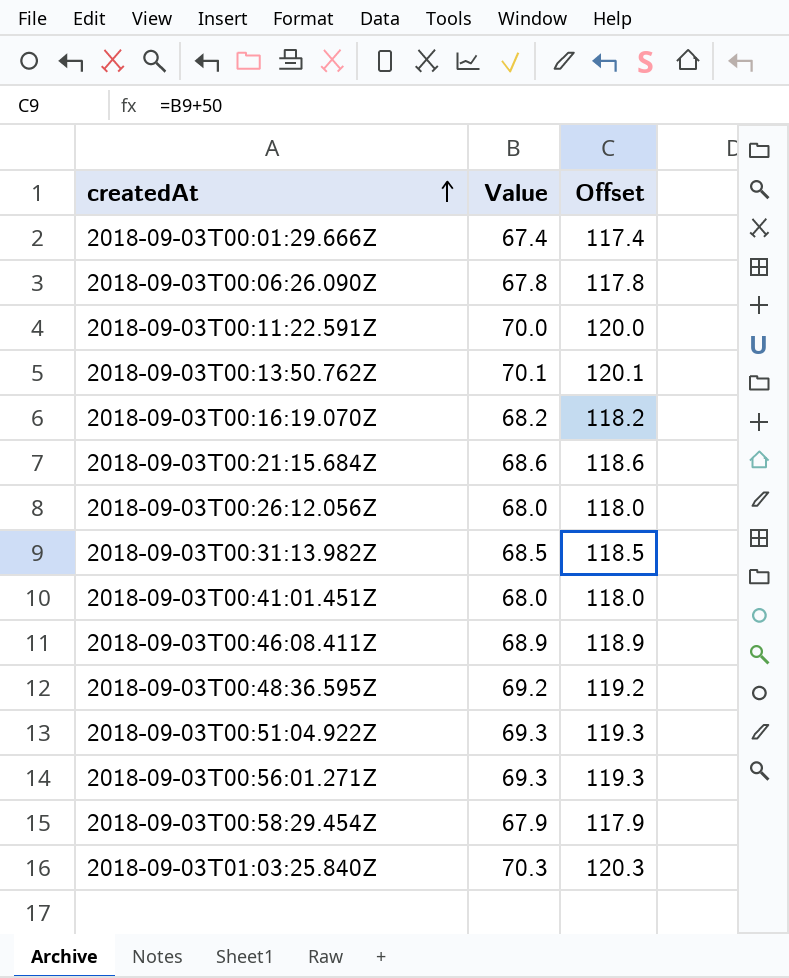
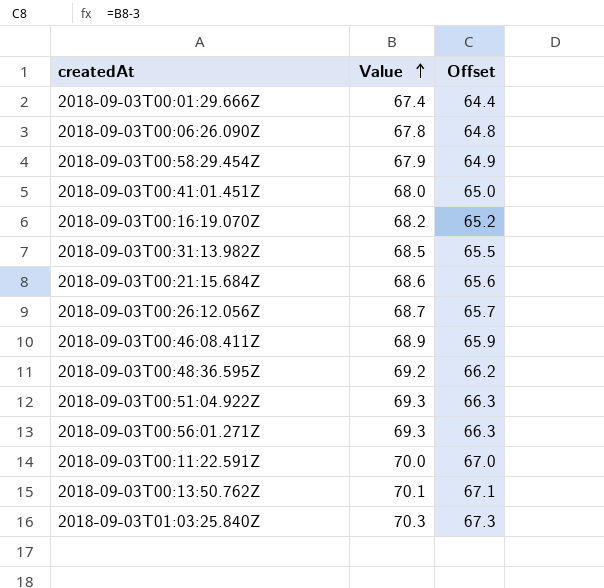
row order: createdAt ascending -> Value ascending
column Offset | formula: [Value] + 50 -> [Value] - 3
2018-09-03T00:26:12.056Z | Value: 68.0 -> 68.7

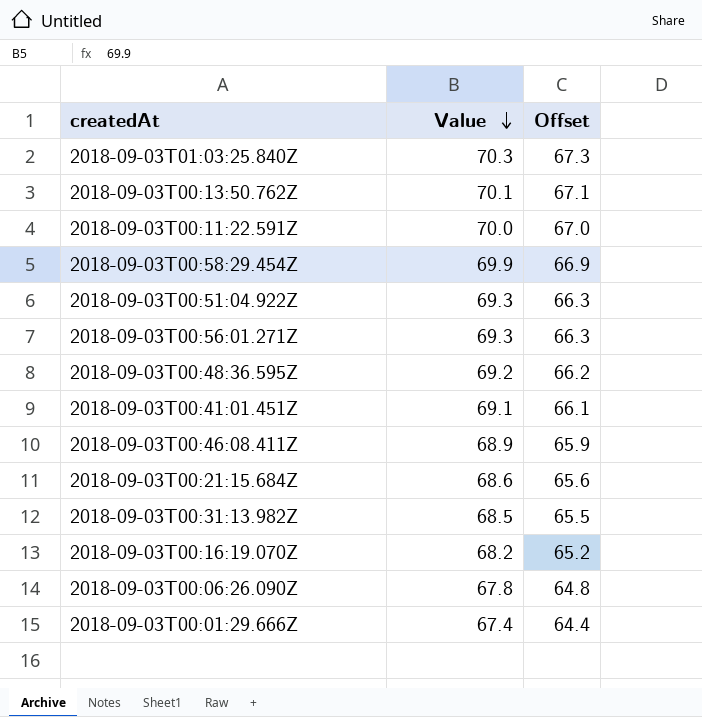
row order: Value ascending -> Value descending
row 2018-09-03T00:26:12.056Z: 68.7 | 65.7 -> none
2018-09-03T00:58:29.454Z | Value: 67.9 -> 69.9
2018-09-03T00:58:29.454Z | Offset: 64.9 -> 66.9
2018-09-03T00:41:01.451Z | Value: 68.0 -> 69.1
2018-09-03T00:41:01.451Z | Offset: 65.0 -> 66.1

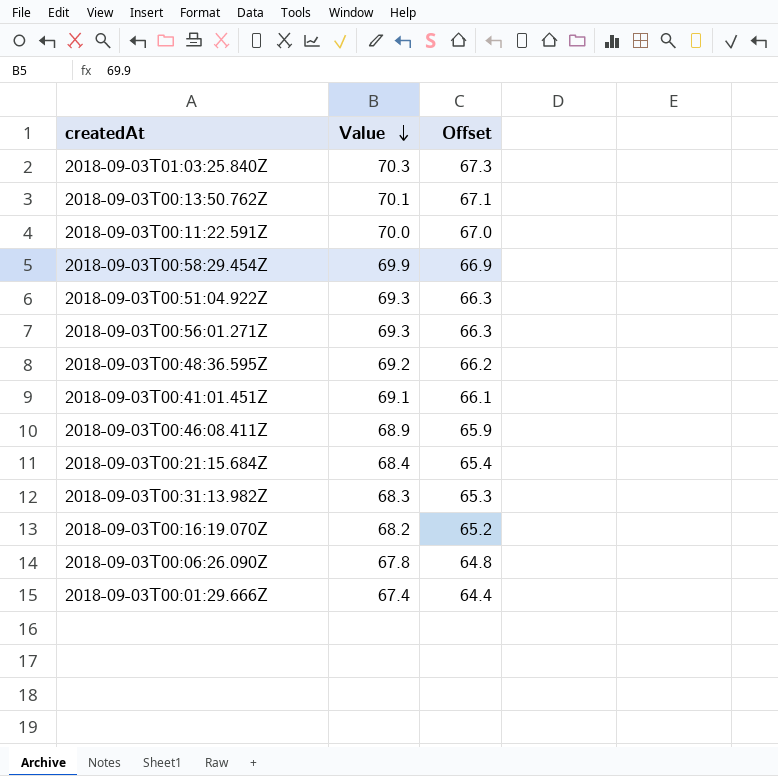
2018-09-03T00:21:15.684Z | Value: 68.6 -> 68.4
2018-09-03T00:21:15.684Z | Offset: 65.6 -> 65.4
2018-09-03T00:31:13.982Z | Value: 68.5 -> 68.3
2018-09-03T00:31:13.982Z | Offset: 65.5 -> 65.3

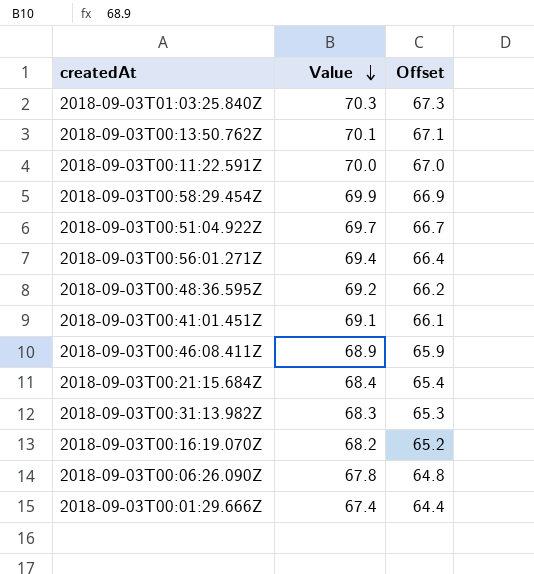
2018-09-03T00:51:04.922Z | Value: 69.3 -> 69.7
2018-09-03T00:51:04.922Z | Offset: 66.3 -> 66.7
2018-09-03T00:56:01.271Z | Value: 69.3 -> 69.4
2018-09-03T00:56:01.271Z | Offset: 66.3 -> 66.4

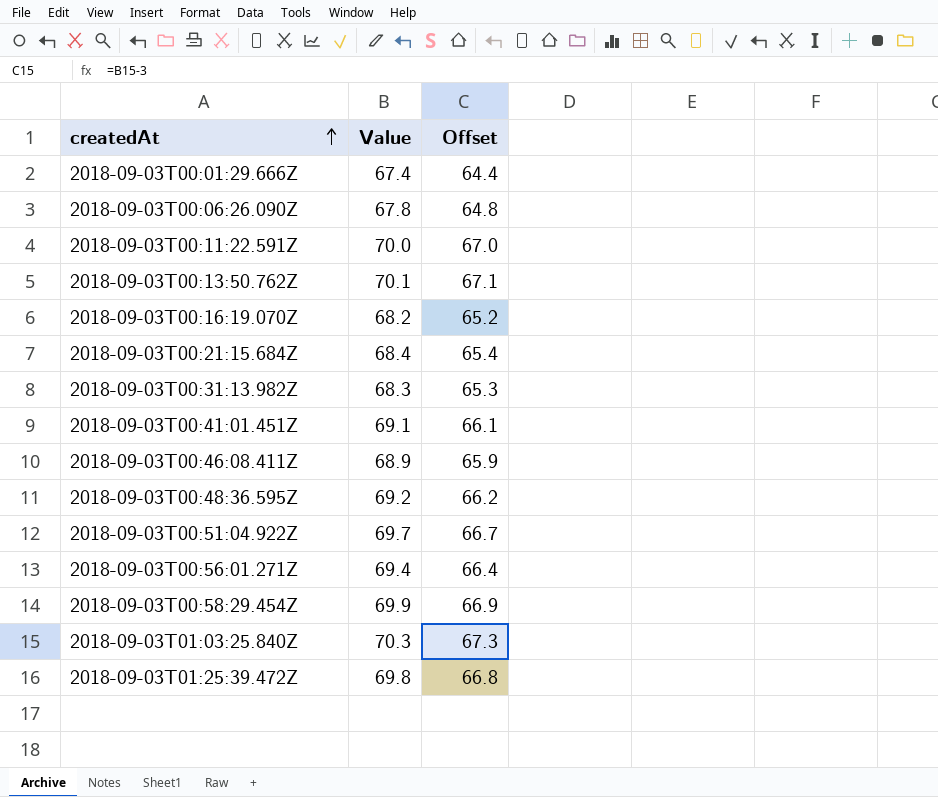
row order: Value descending -> createdAt ascending
row 2018-09-03T01:25:39.472Z: none -> 69.8 | 66.8

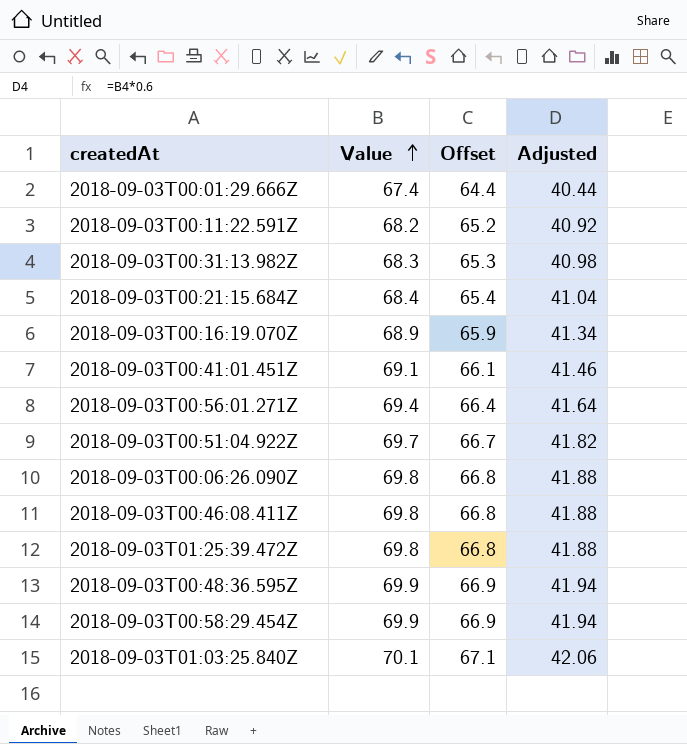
row order: createdAt ascending -> Value ascending
column Adjusted | formula: none -> [Value] * 0.6
row 2018-09-03T00:13:50.762Z: 70.1 | 67.1 -> none
2018-09-03T00:11:22.591Z | Value: 70.0 -> 68.2
2018-09-03T00:11:22.591Z | Offset: 67.0 -> 65.2
2018-09-03T00:16:19.070Z | Value: 68.2 -> 68.9
2018-09-03T00:16:19.070Z | Offset: 65.2 -> 65.9
2018-09-03T00:06:26.090Z | Value: 67.8 -> 69.8
2018-09-03T00:06:26.090Z | Offset: 64.8 -> 66.8
2018-09-03T00:46:08.411Z | Value: 68.9 -> 69.8
2018-09-03T00:46:08.411Z | Offset: 65.9 -> 66.8
2018-09-03T00:48:36.595Z | Value: 69.2 -> 69.9
2018-09-03T00:48:36.595Z | Offset: 66.2 -> 66.9
2018-09-03T01:03:25.840Z | Value: 70.3 -> 70.1
2018-09-03T01:03:25.840Z | Offset: 67.3 -> 67.1

